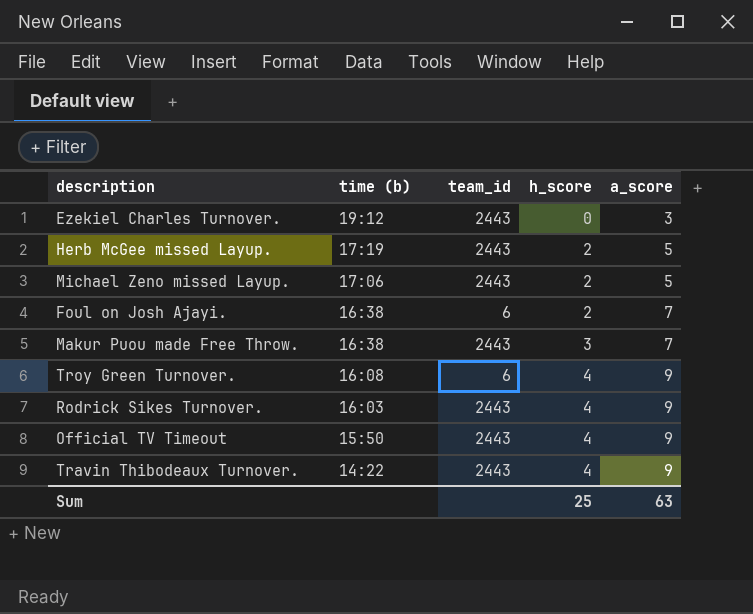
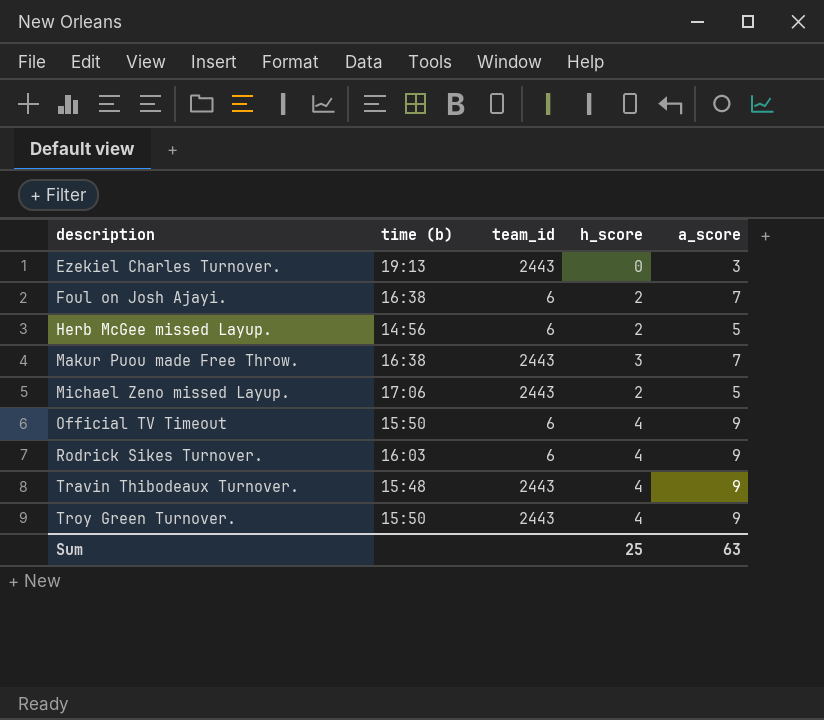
row order: time (b) descending -> description ascending
Ezekiel Charles Turnover. | time (b): 19:12 -> 19:13
Herb McGee missed Layup. | time (b): 17:19 -> 14:56
Herb McGee missed Layup. | team_id: 2443 -> 6
Official TV Timeout | team_id: 2443 -> 6
Rodrick Sikes Turnover. | team_id: 2443 -> 6
Travin Thibodeaux Turnover. | time (b): 14:22 -> 15:48
Troy Green Turnover. | time (b): 16:08 -> 15:50
Troy Green Turnover. | team_id: 6 -> 2443

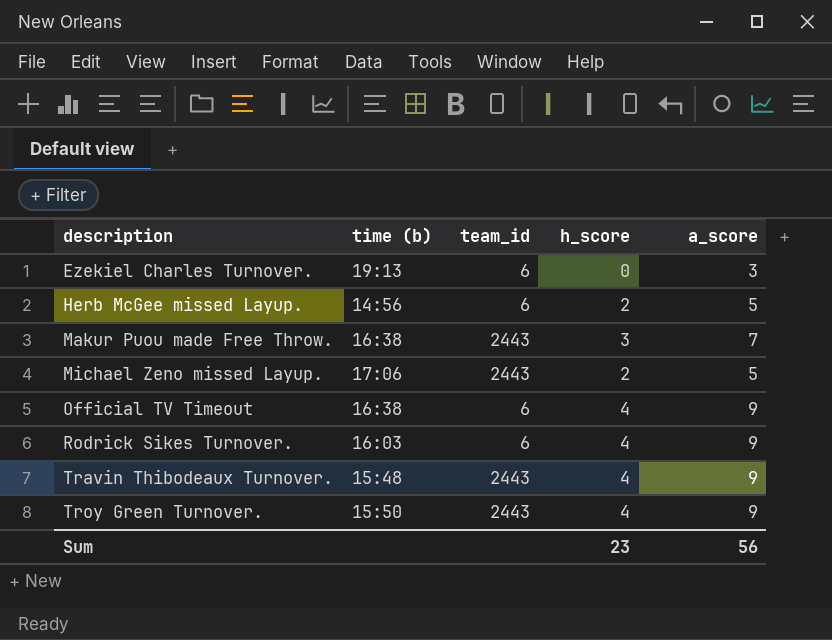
row Foul on Josh Ajayi.: 16:38 | 6 | 2 | 7 -> none
Ezekiel Charles Turnover. | team_id: 2443 -> 6
Official TV Timeout | time (b): 15:50 -> 16:38
Sum | h_score: 25 -> 23
Sum | a_score: 63 -> 56

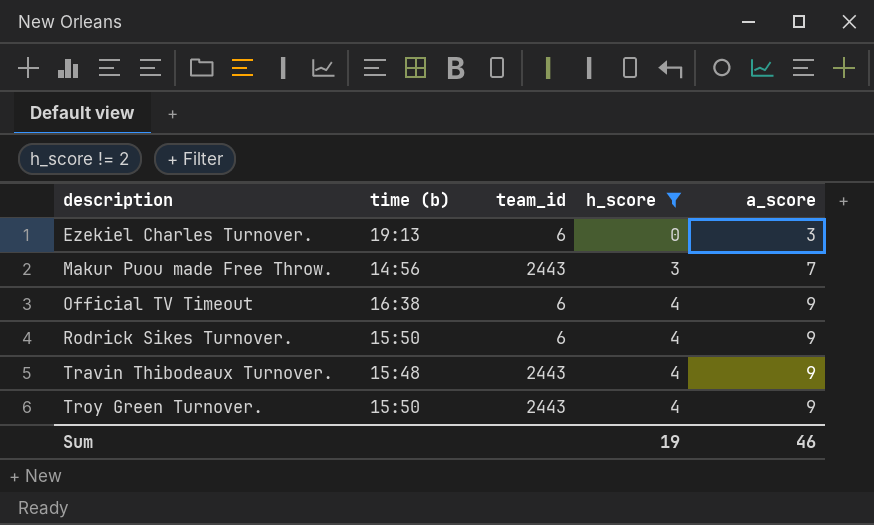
filter: none -> h_score != 2
Makur Puou made Free Throw. | time (b): 16:38 -> 14:56
Rodrick Sikes Turnover. | time (b): 16:03 -> 15:50
Sum | h_score: 23 -> 19
Sum | a_score: 56 -> 46

